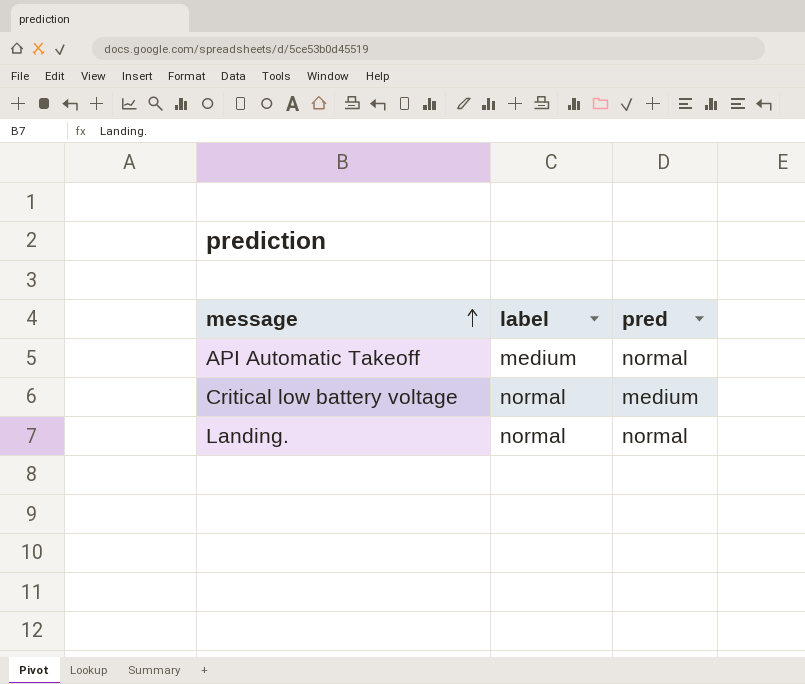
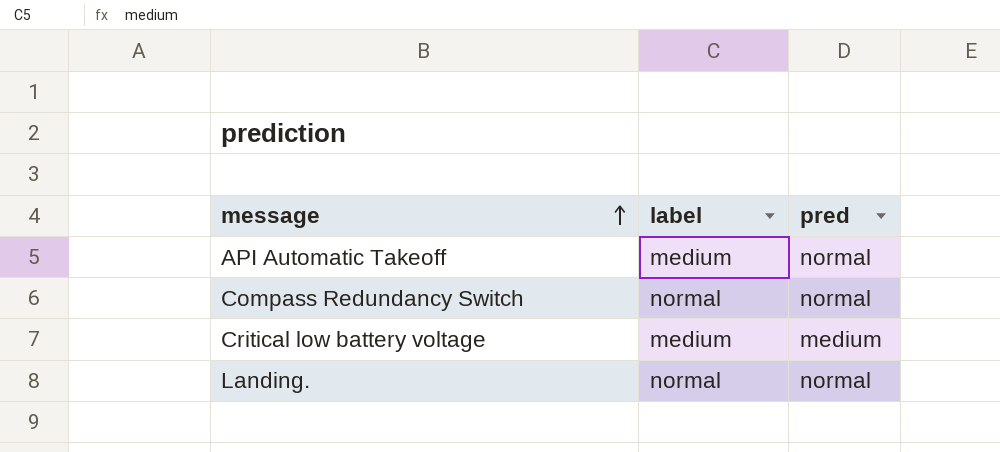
row Compass Redundancy Switch: none -> normal | normal
Critical low battery voltage | label: normal -> medium

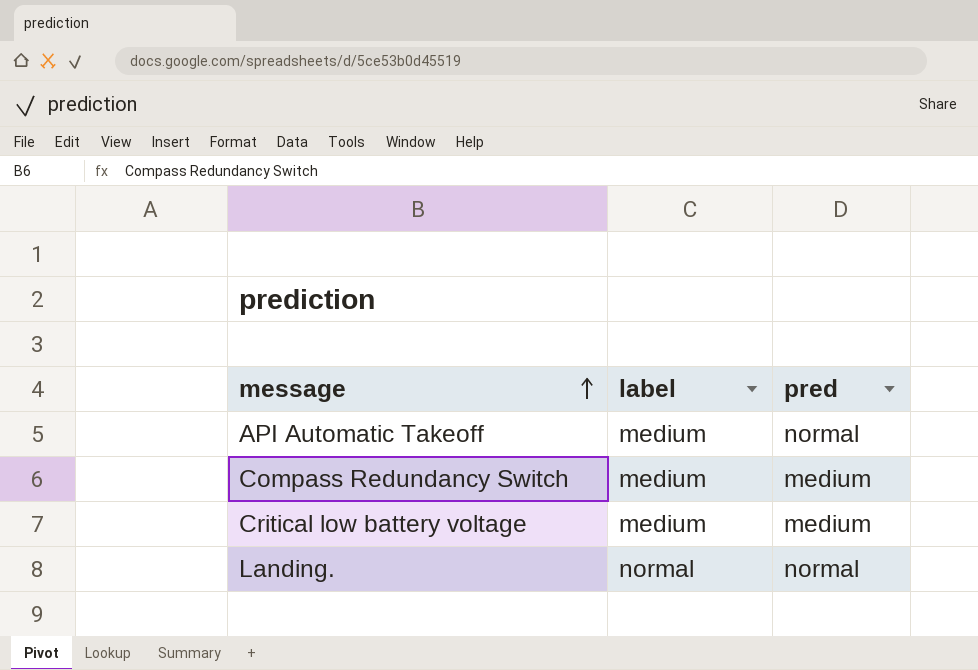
Compass Redundancy Switch | label: normal -> medium
Compass Redundancy Switch | pred: normal -> medium

